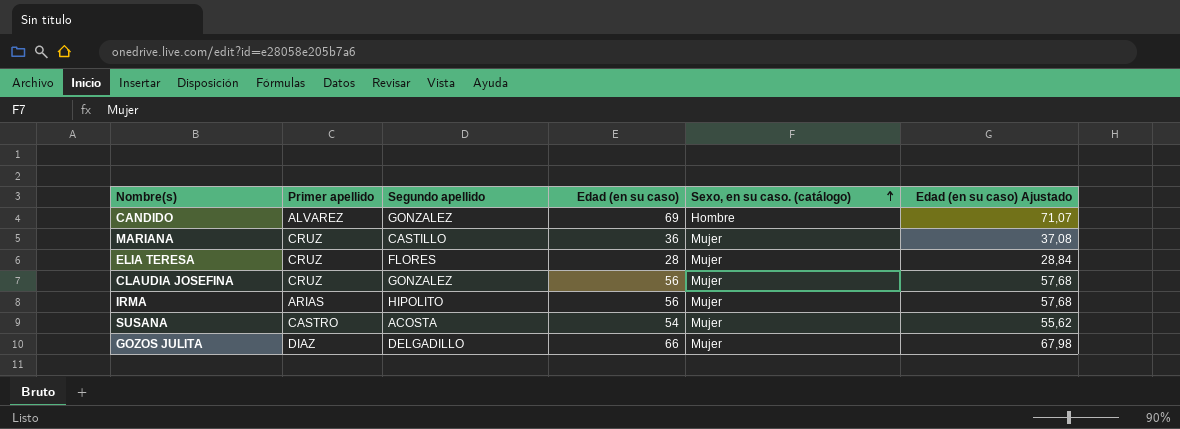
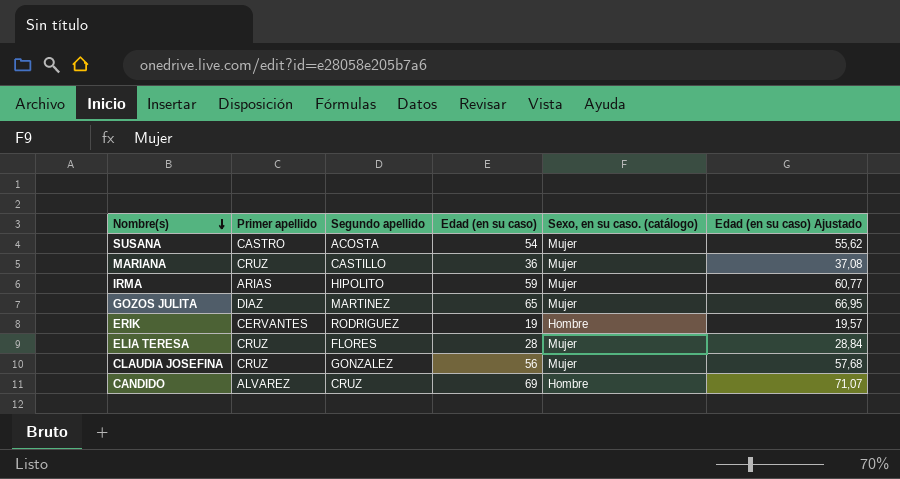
row order: Sexo, en su caso. (catálogo) ascending -> Nombre(s) descending
IRMA | Edad (en su caso): 56 -> 59
IRMA | Edad (en su caso) Ajustado: 57,68 -> 60,77
GOZOS JULITA | Segundo apellido: DELGADILLO -> MARTINEZ
GOZOS JULITA | Edad (en su caso): 66 -> 65
GOZOS JULITA | Edad (en su caso) Ajustado: 67,98 -> 66,95
row ERIK: none -> CERVANTES | RODRIGUEZ | 19 | Hombre | 19,57
CANDIDO | Segundo apellido: GONZALEZ -> CRUZ

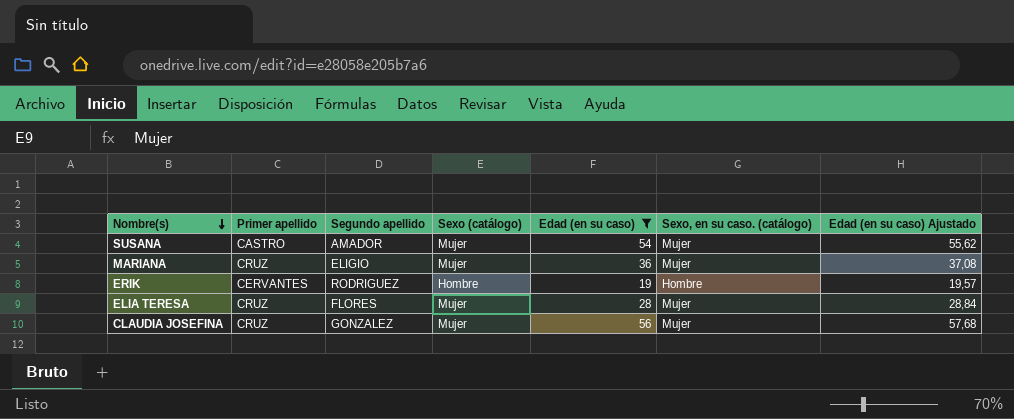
filter: none -> Edad (en su caso) <= 56
column Sexo (catálogo) | position: none -> 4
SUSANA | Segundo apellido: ACOSTA -> AMADOR
MARIANA | Segundo apellido: CASTILLO -> ELIGIO

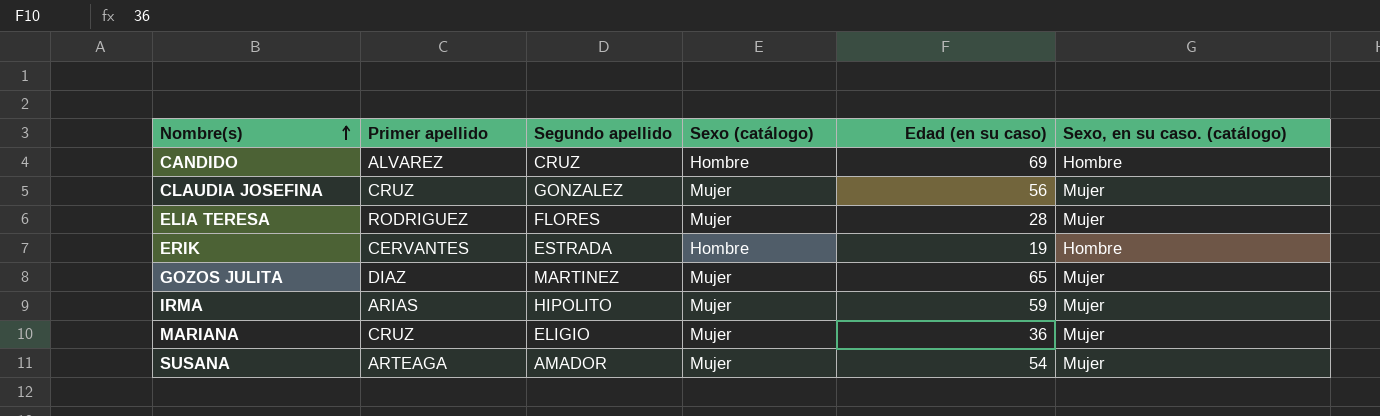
filter: Edad (en su caso) <= 56 -> none
row order: Nombre(s) descending -> Nombre(s) ascending
column Edad (en su caso) Ajustado | formula: [Edad (en su caso)] * 1,03 -> none
ELIA TERESA | Primer apellido: CRUZ -> RODRIGUEZ
ERIK | Segundo apellido: RODRIGUEZ -> ESTRADA
SUSANA | Primer apellido: CASTRO -> ARTEAGA

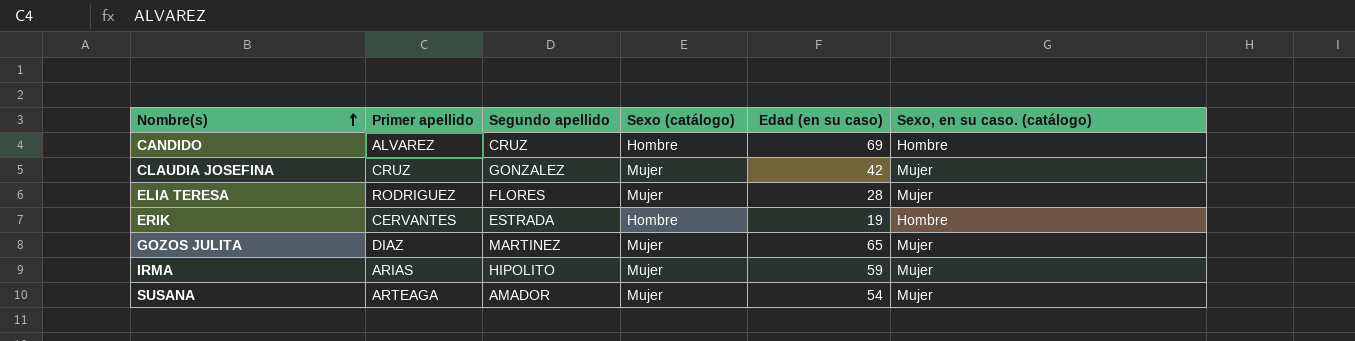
row MARIANA: CRUZ | ELIGIO | Mujer | 36 | Mujer -> none
CLAUDIA JOSEFINA | Edad (en su caso): 56 -> 42

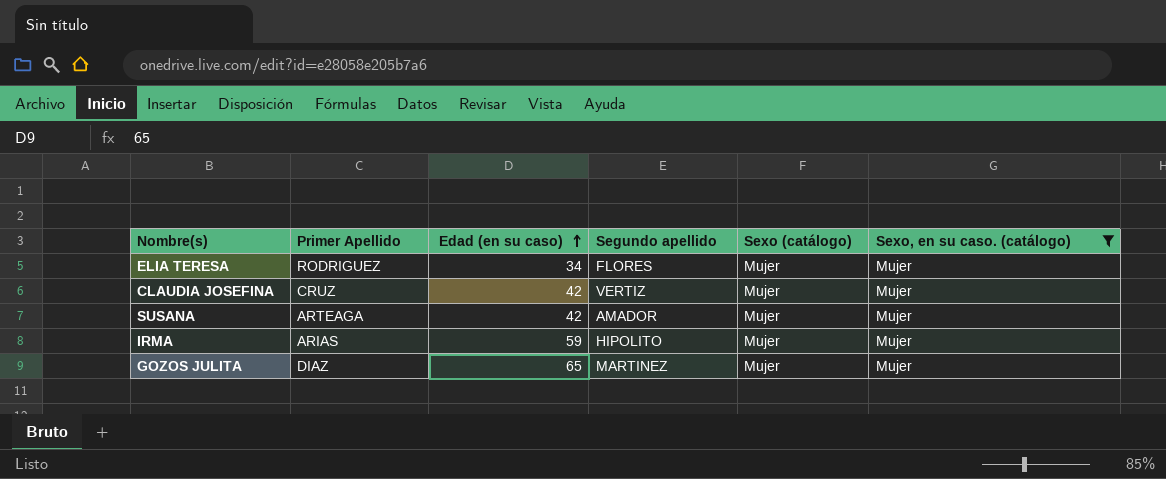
filter: none -> Sexo, en su caso. (catálogo) = Mujer
row order: Nombre(s) ascending -> Edad (en su caso) ascending
column name: Primer apellido -> Primer Apellido
column Edad (en su caso) | position: 5 -> 3
ELIA TERESA | Edad (en su caso): 28 -> 34
CLAUDIA JOSEFINA | Segundo apellido: GONZALEZ -> VERTIZ
SUSANA | Edad (en su caso): 54 -> 42

